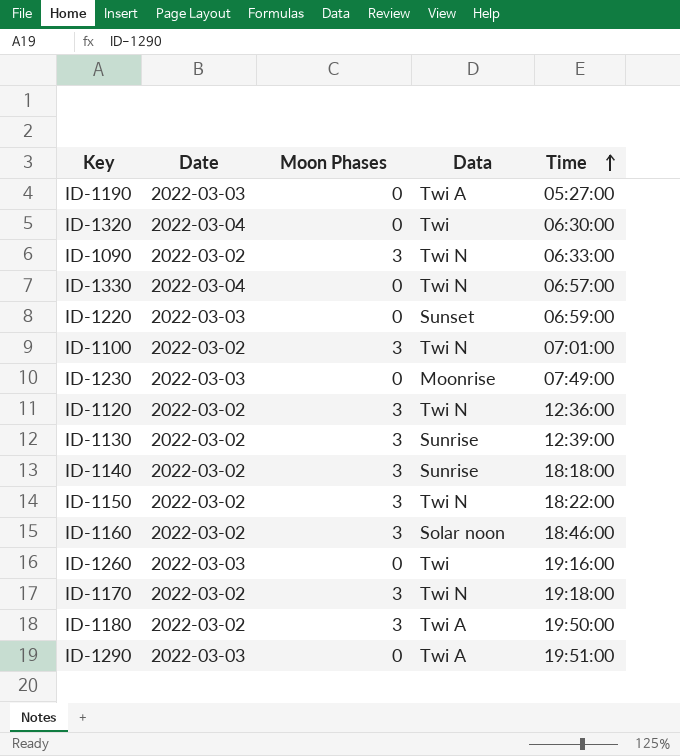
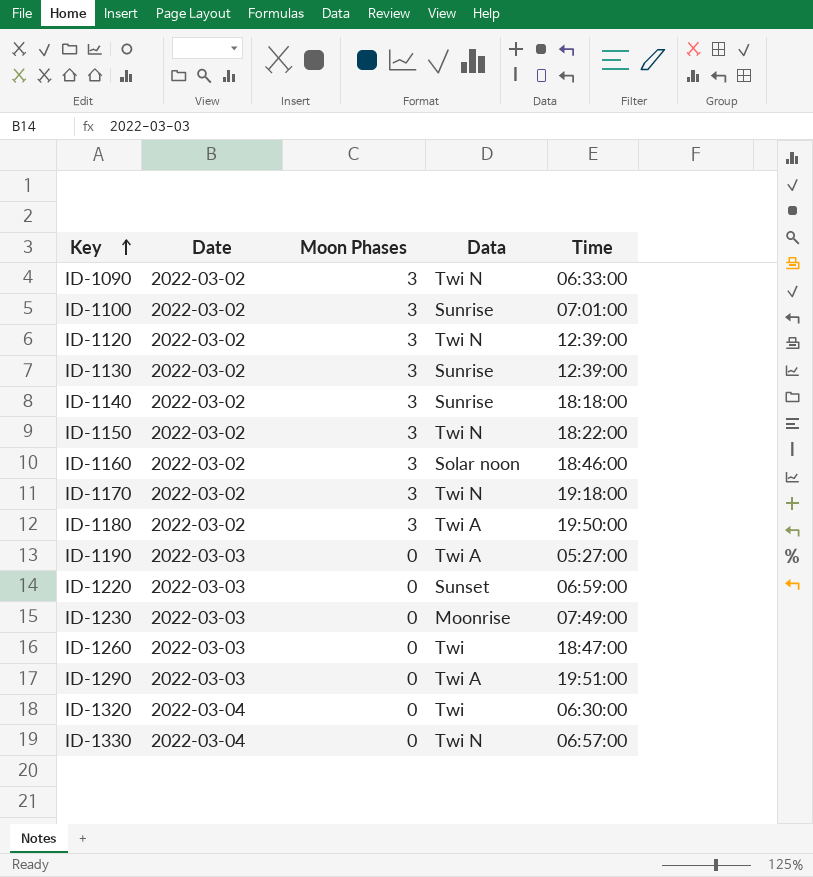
row order: Time ascending -> Key ascending
ID-1100 | Data: Twi N -> Sunrise
ID-1120 | Time: 12:36:00 -> 12:39:00
ID-1260 | Time: 19:16:00 -> 18:47:00

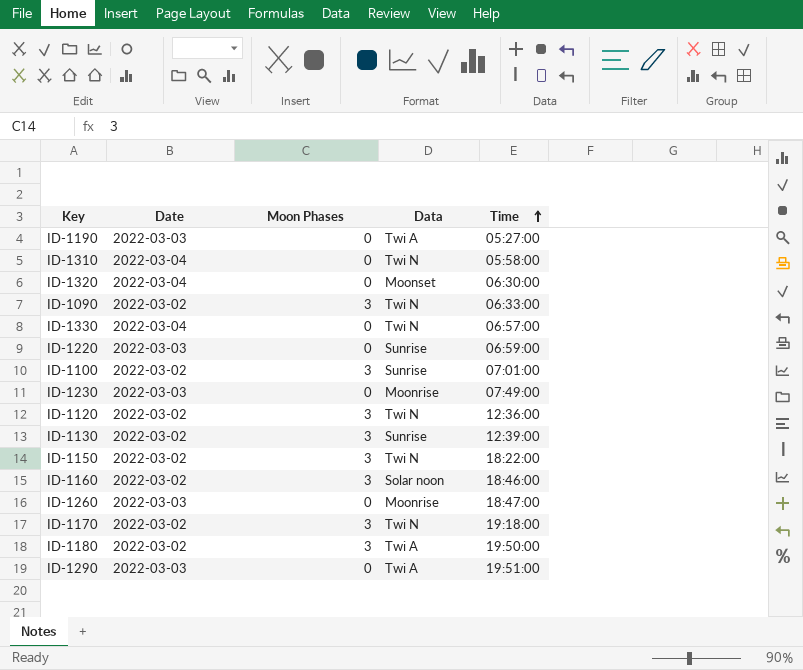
row order: Key ascending -> Time ascending
row ID-1140: 2022-03-02 | 3 | Sunrise | 18:18:00 -> none
row ID-1310: none -> 2022-03-04 | 0 | Twi N | 05:58:00
ID-1320 | Data: Twi -> Moonset
ID-1220 | Data: Sunset -> Sunrise
ID-1120 | Time: 12:39:00 -> 12:36:00
ID-1260 | Data: Twi -> Moonrise

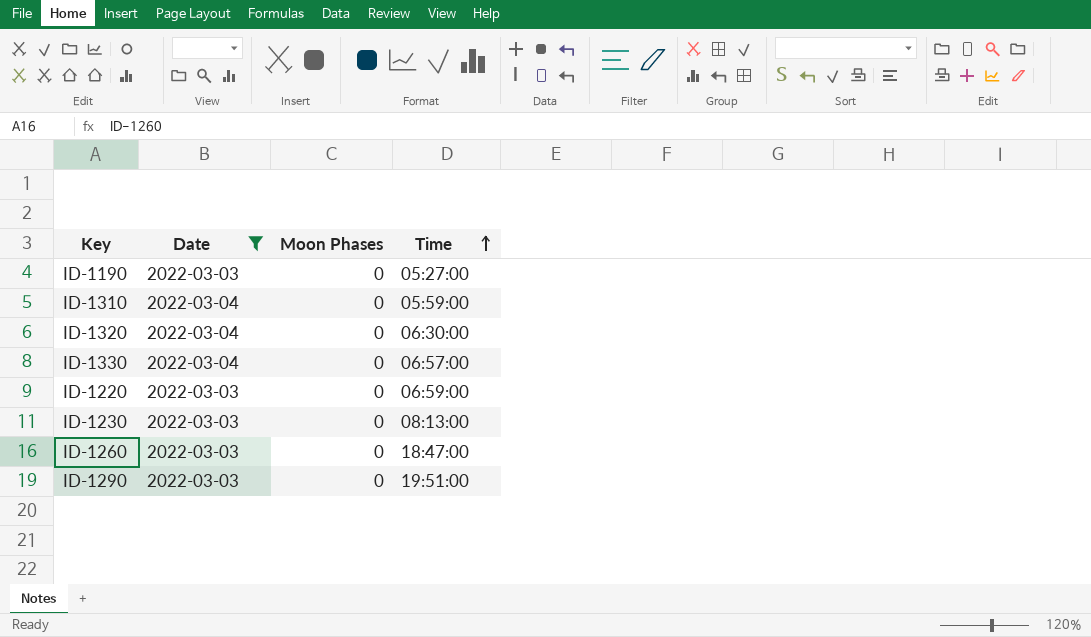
filter: none -> Date != 2022-03-02
column Data | position: 4 -> none
ID-1310 | Time: 05:58:00 -> 05:59:00
ID-1230 | Time: 07:49:00 -> 08:13:00

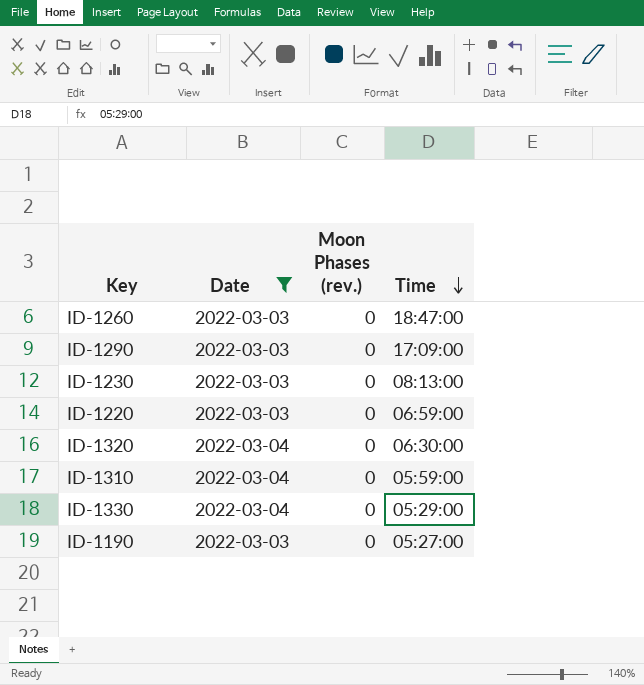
row order: Time ascending -> Time descending
column name: Moon Phases -> Moon Phases (rev.)
ID-1290 | Time: 19:51:00 -> 17:09:00
ID-1330 | Time: 06:57:00 -> 05:29:00

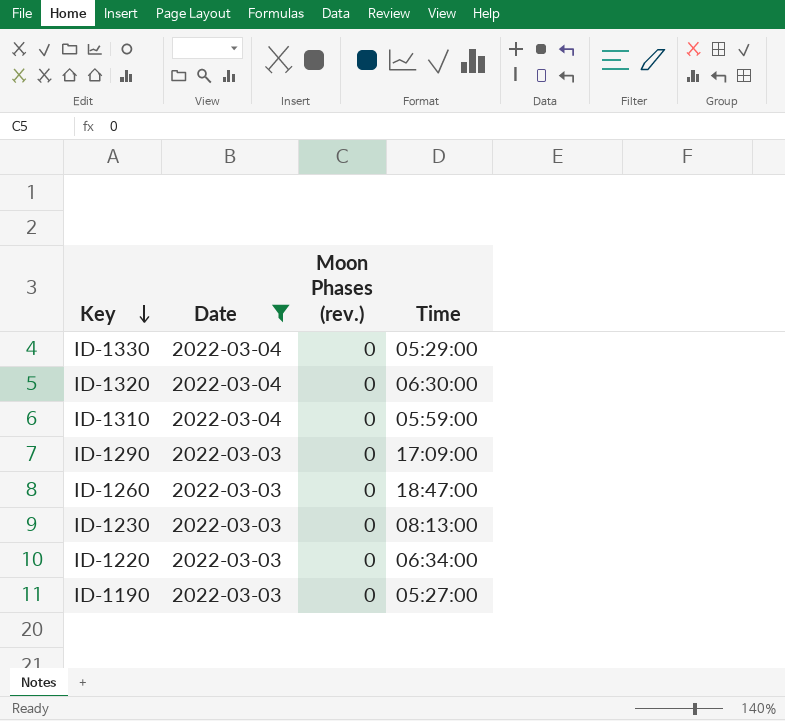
row order: Time descending -> Key descending
ID-1220 | Time: 06:59:00 -> 06:34:00

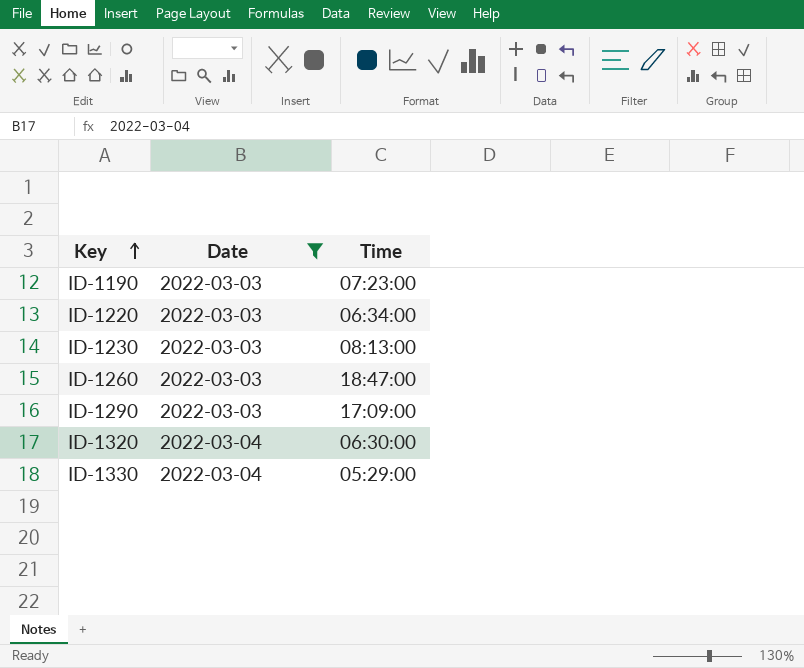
row order: Key descending -> Key ascending
column Moon Phases (rev.) | position: 3 -> none
row ID-1310: 2022-03-04 | 0 | 05:59:00 -> none
ID-1190 | Time: 05:27:00 -> 07:23:00

